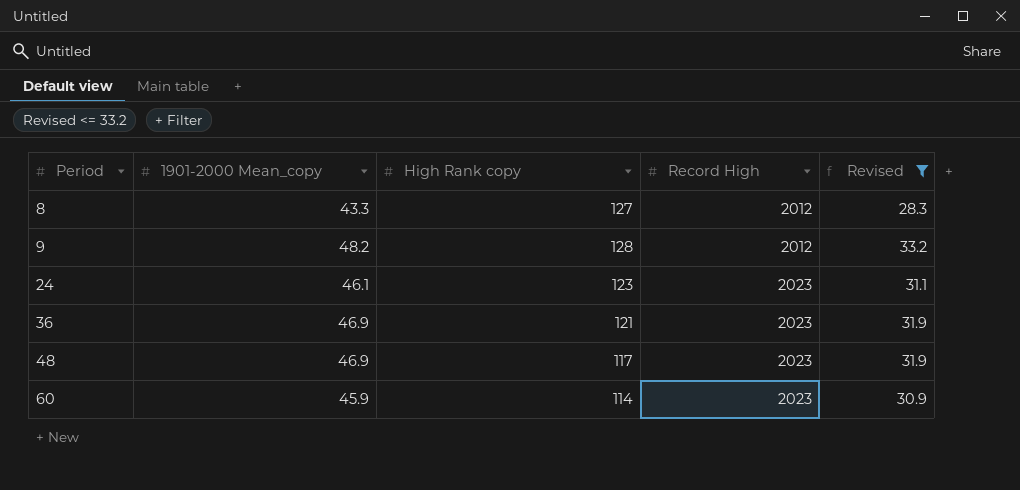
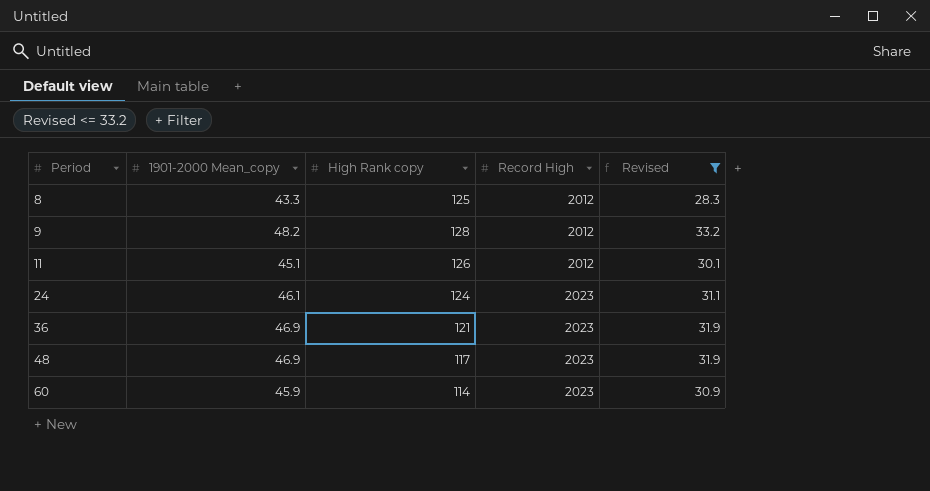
8 | High Rank copy: 127 -> 125
row 11: none -> 45.1 | 126 | 2012 | 30.1
24 | High Rank copy: 123 -> 124

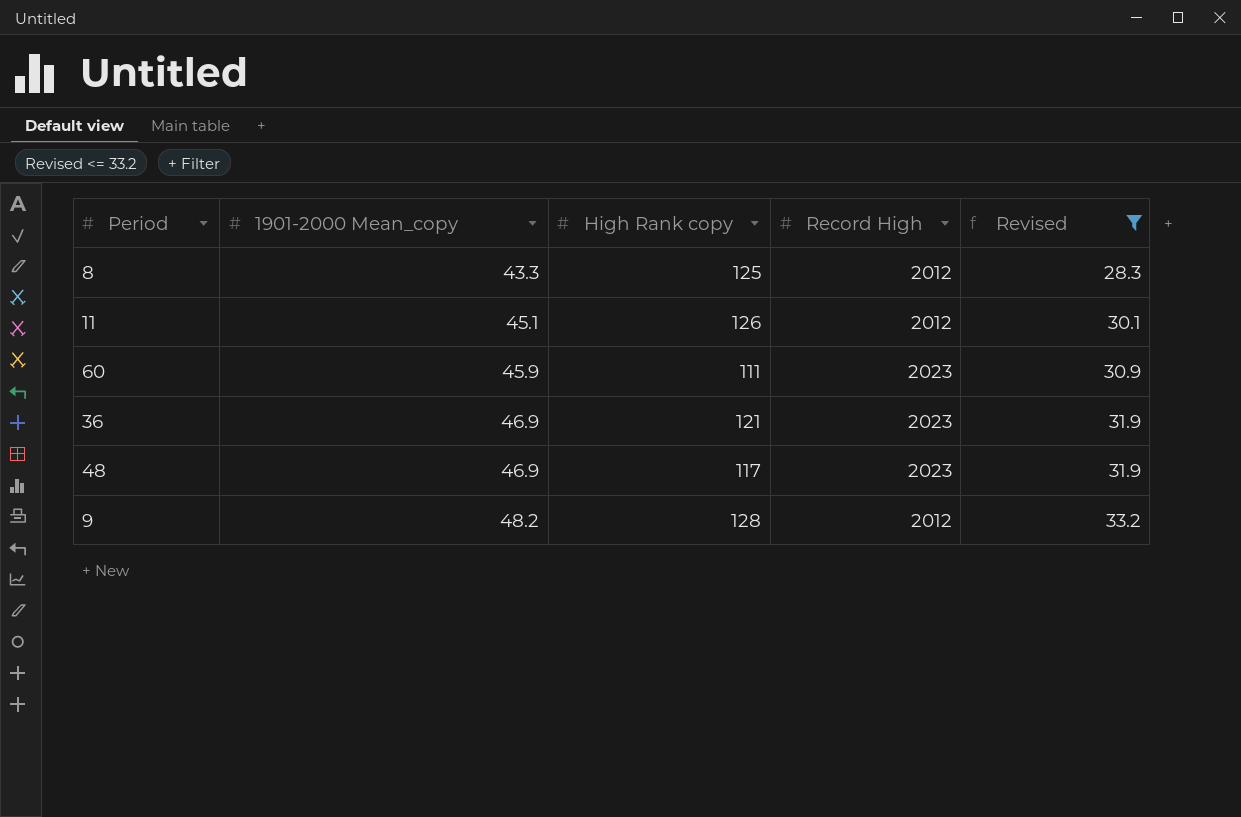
row order: Period ascending -> 1901-2000 Mean_copy ascending
row 24: 46.1 | 124 | 2023 | 31.1 -> none
60 | High Rank copy: 114 -> 111

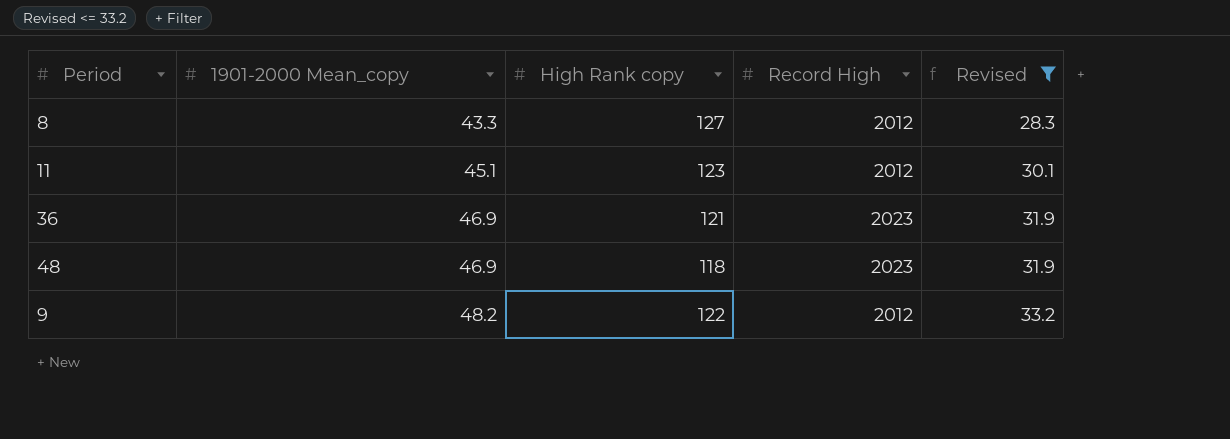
row 60: 45.9 | 111 | 2023 | 30.9 -> none
8 | High Rank copy: 125 -> 127
11 | High Rank copy: 126 -> 123
48 | High Rank copy: 117 -> 118
9 | High Rank copy: 128 -> 122

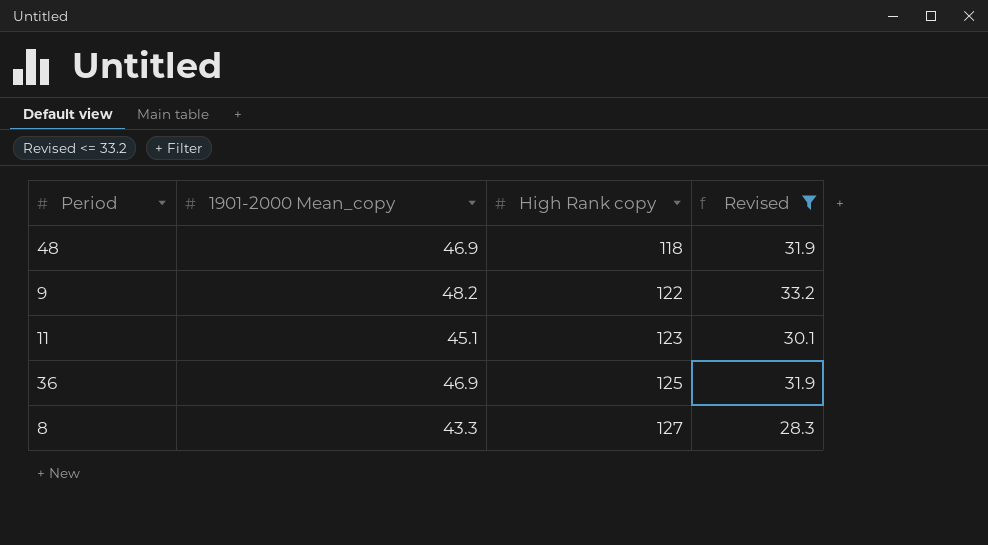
row order: 1901-2000 Mean_copy ascending -> High Rank copy ascending
column Record High | position: 4 -> none
36 | High Rank copy: 121 -> 125

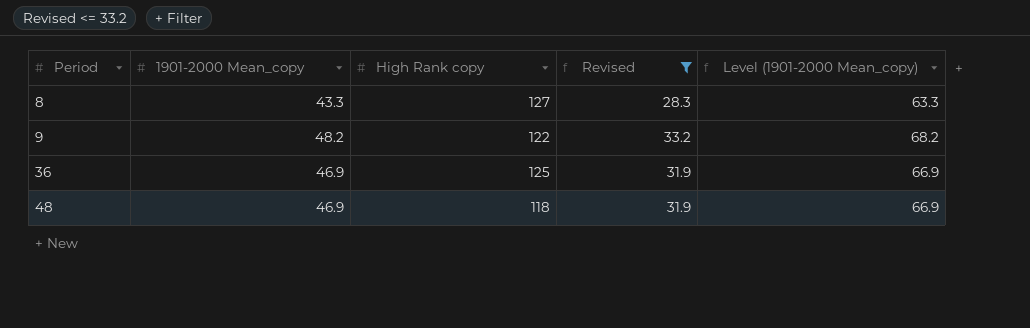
row order: High Rank copy ascending -> Period ascending
column Level (1901-2000 Mean_copy) | formula: none -> [1901-2000 Mean_copy] + 20
row 11: 45.1 | 123 | 30.1 -> none

